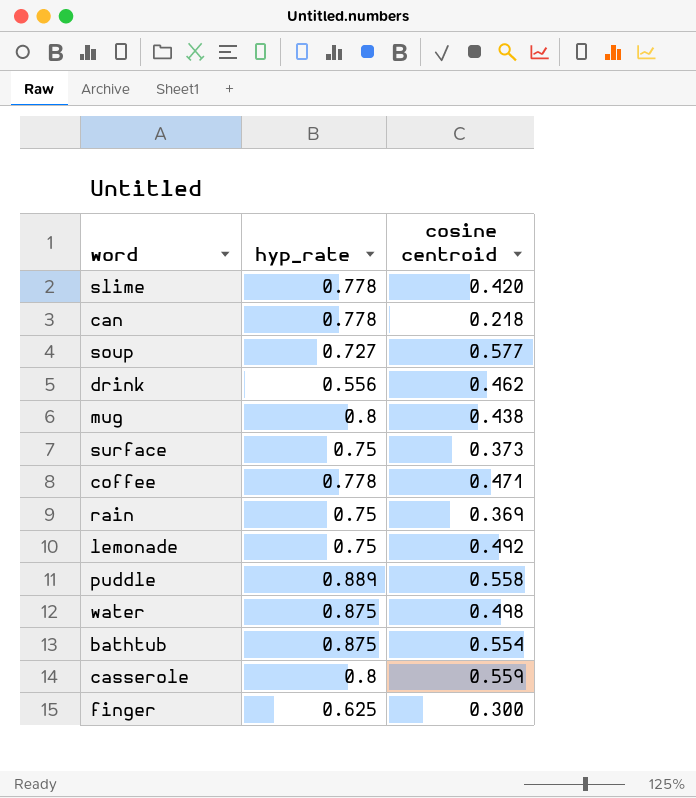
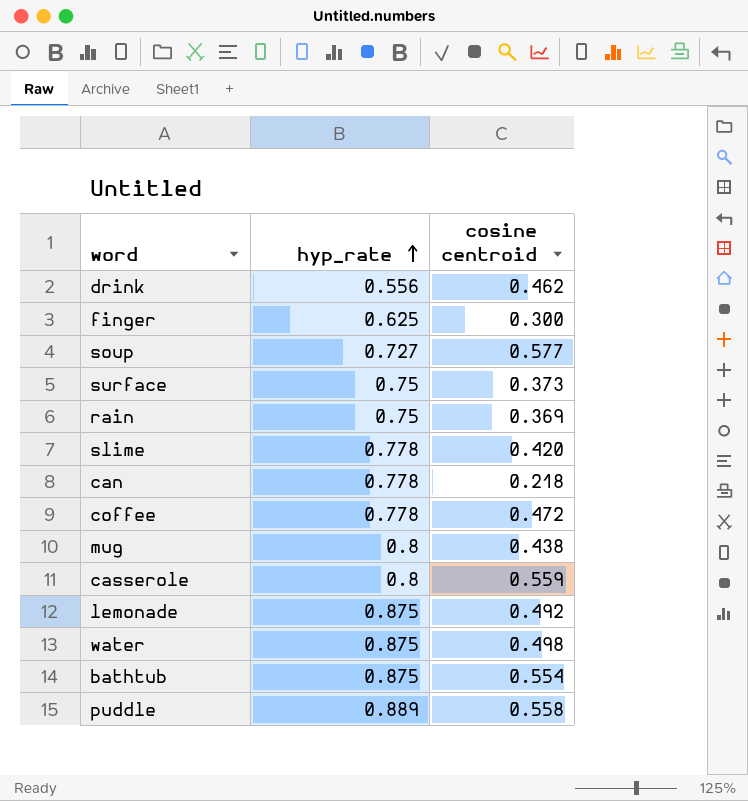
row order: none -> hyp_rate ascending
coffee | cosine centroid: 0.471 -> 0.472
lemonade | hyp_rate: 0.75 -> 0.875

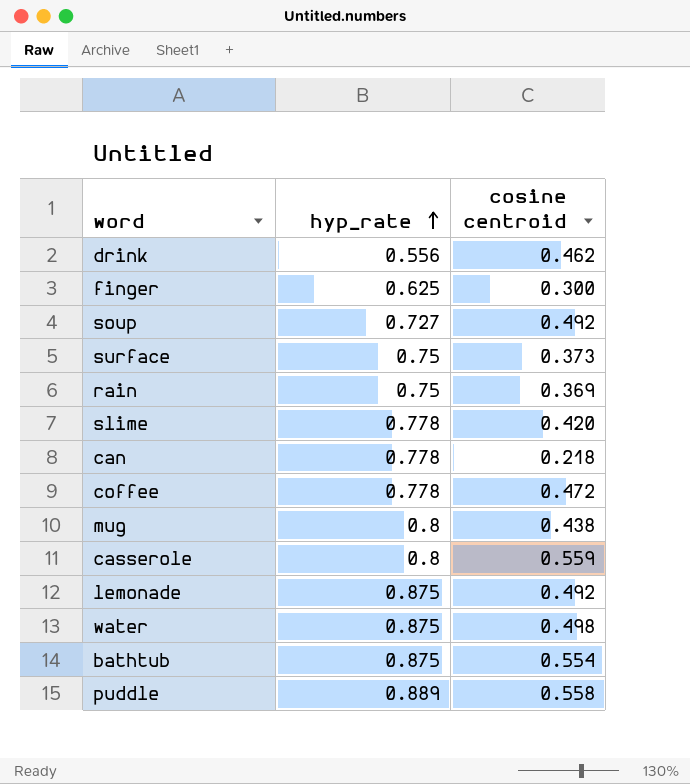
soup | cosine centroid: 0.577 -> 0.492

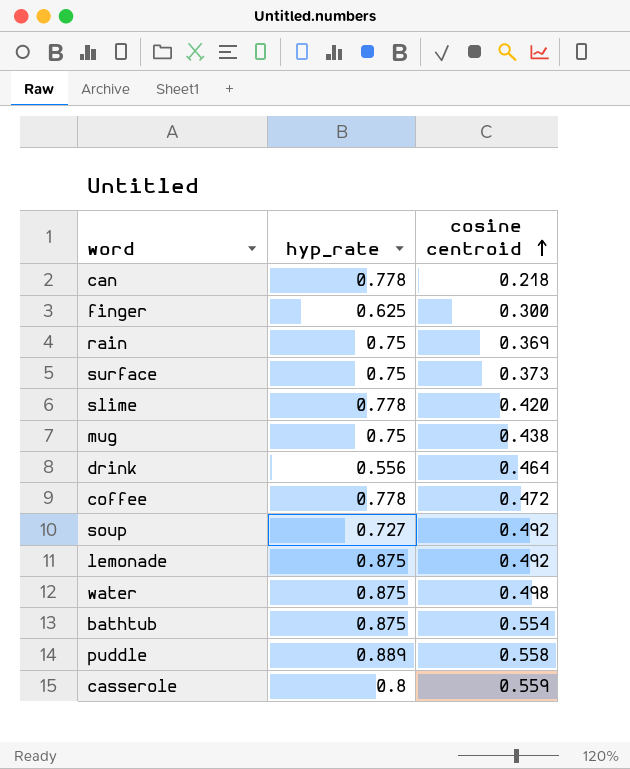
row order: hyp_rate ascending -> cosine centroid ascending
mug | hyp_rate: 0.8 -> 0.75
drink | cosine centroid: 0.462 -> 0.464

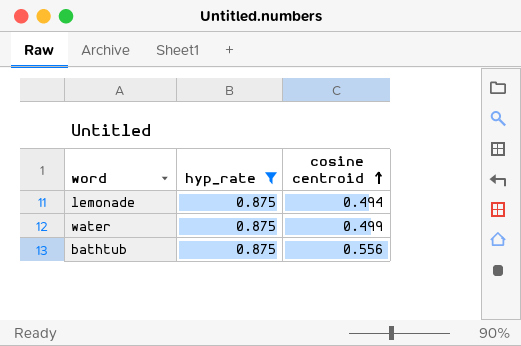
filter: none -> hyp_rate = 0.875
lemonade | cosine centroid: 0.492 -> 0.494
water | cosine centroid: 0.498 -> 0.499
bathtub | cosine centroid: 0.554 -> 0.556

